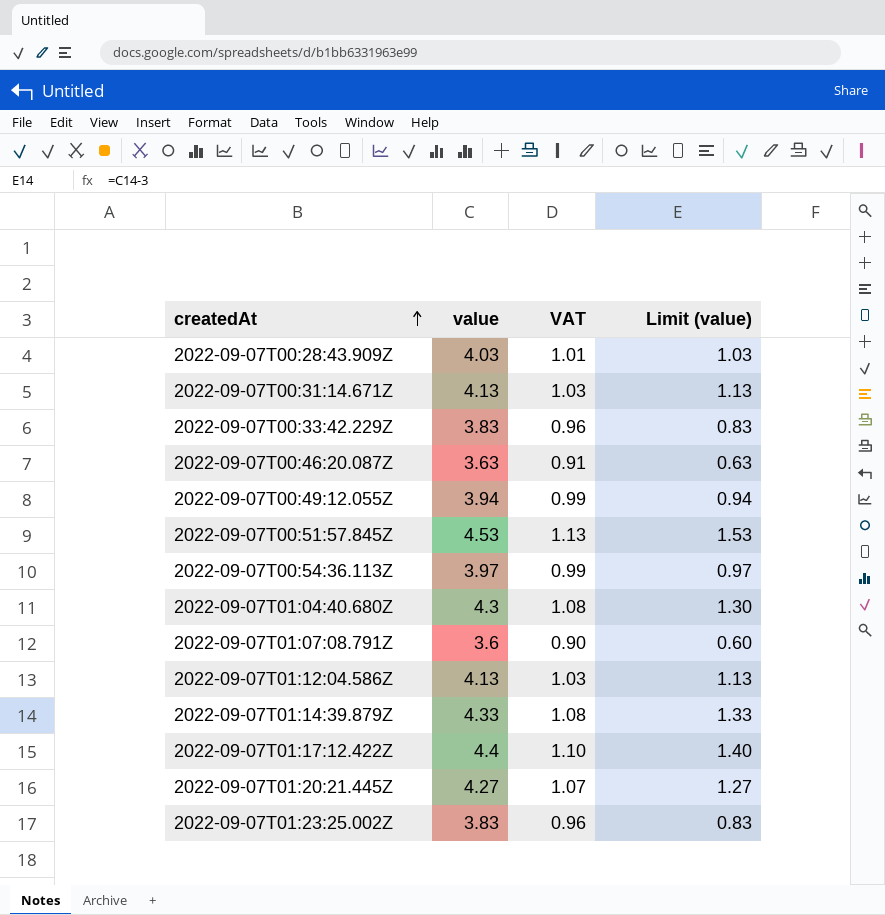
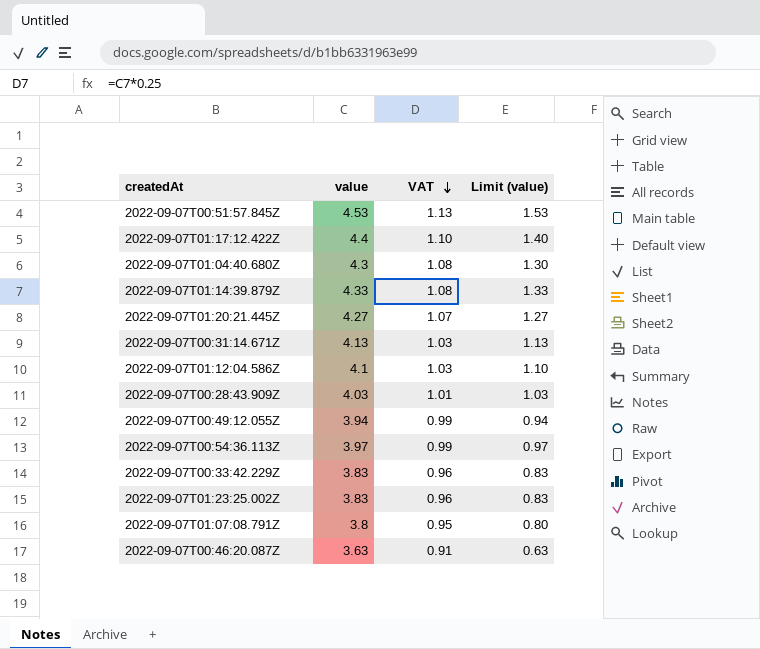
row order: createdAt ascending -> VAT descending
2022-09-07T01:12:04.586Z | value: 4.13 -> 4.1
2022-09-07T01:12:04.586Z | Limit (value): 1.13 -> 1.10
2022-09-07T01:07:08.791Z | value: 3.6 -> 3.8
2022-09-07T01:07:08.791Z | VAT: 0.90 -> 0.95
2022-09-07T01:07:08.791Z | Limit (value): 0.60 -> 0.80

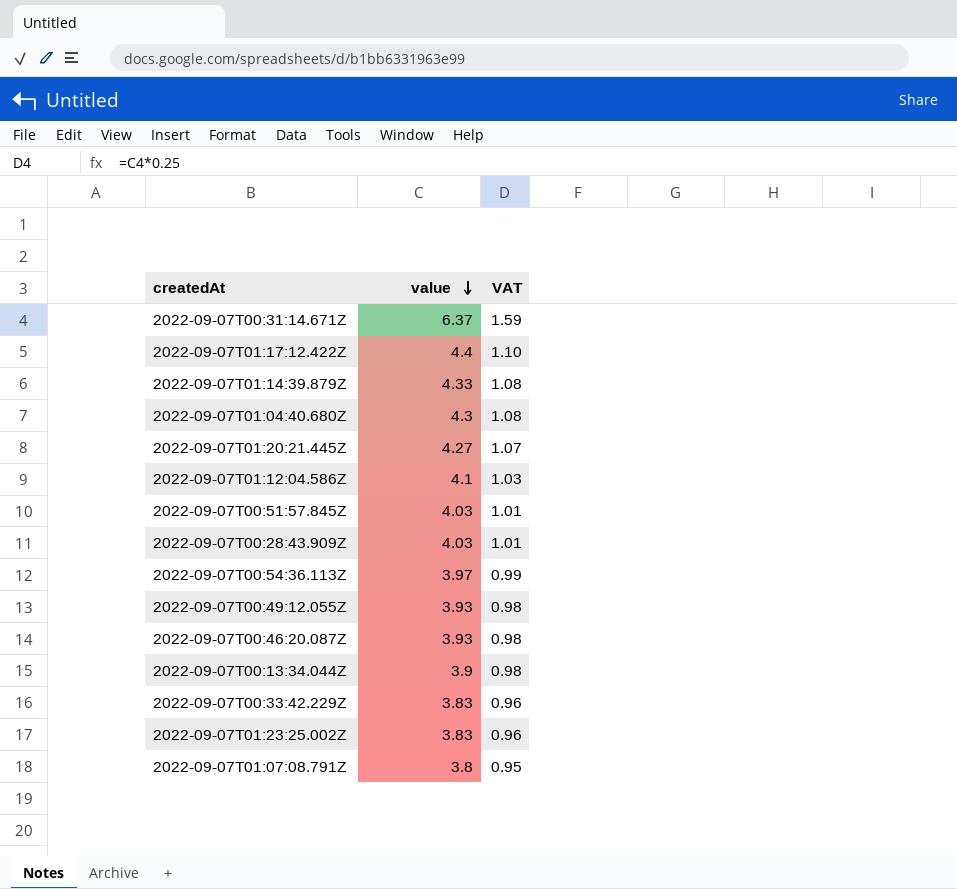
row order: VAT descending -> value descending
column Limit (value) | formula: [value] - 3 -> none
2022-09-07T00:31:14.671Z | value: 4.13 -> 6.37
2022-09-07T00:31:14.671Z | VAT: 1.03 -> 1.59
2022-09-07T00:51:57.845Z | value: 4.53 -> 4.03
2022-09-07T00:51:57.845Z | VAT: 1.13 -> 1.01
2022-09-07T00:49:12.055Z | value: 3.94 -> 3.93
2022-09-07T00:49:12.055Z | VAT: 0.99 -> 0.98
2022-09-07T00:46:20.087Z | value: 3.63 -> 3.93
2022-09-07T00:46:20.087Z | VAT: 0.91 -> 0.98
row 2022-09-07T00:13:34.044Z: none -> 3.9 | 0.98

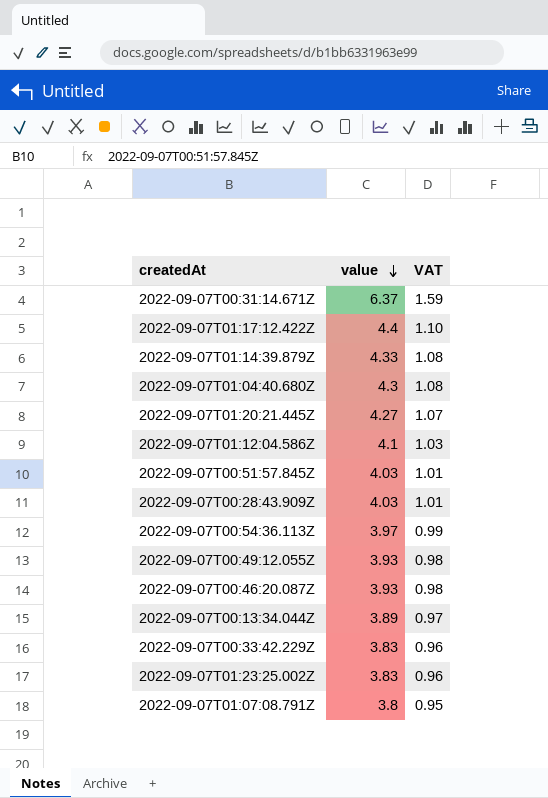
2022-09-07T00:13:34.044Z | value: 3.9 -> 3.89
2022-09-07T00:13:34.044Z | VAT: 0.98 -> 0.97

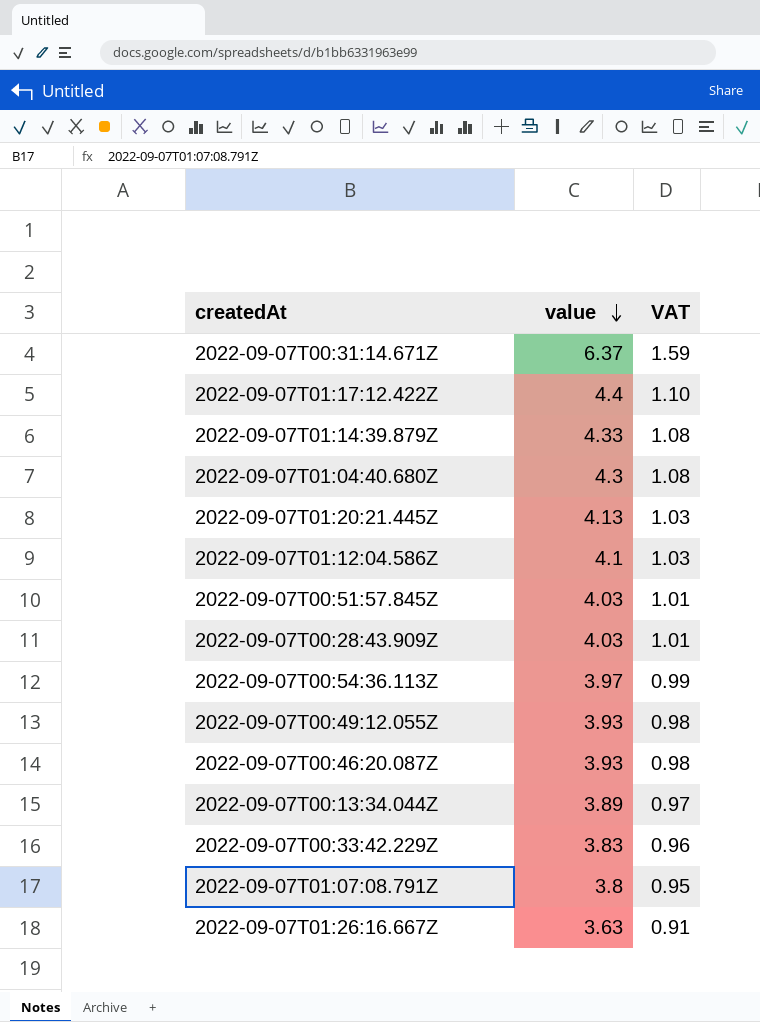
row 2022-09-07T01:23:25.002Z: 3.83 | 0.96 -> none
2022-09-07T01:20:21.445Z | value: 4.27 -> 4.13
2022-09-07T01:20:21.445Z | VAT: 1.07 -> 1.03
row 2022-09-07T01:26:16.667Z: none -> 3.63 | 0.91

